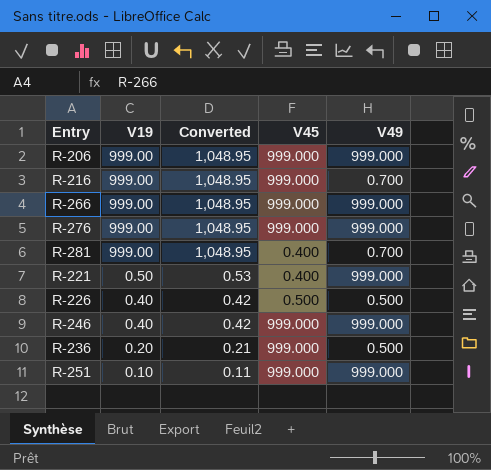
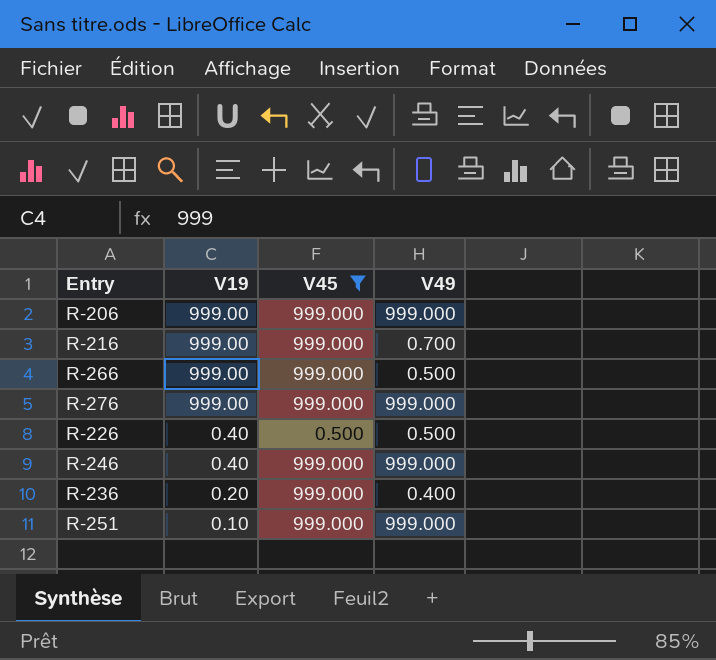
filter: none -> V45 != 0.400
column Converted | formula: [V19] * 1.05 -> none
R-266 | V49: 999.000 -> 0.500
R-236 | V49: 0.500 -> 0.400

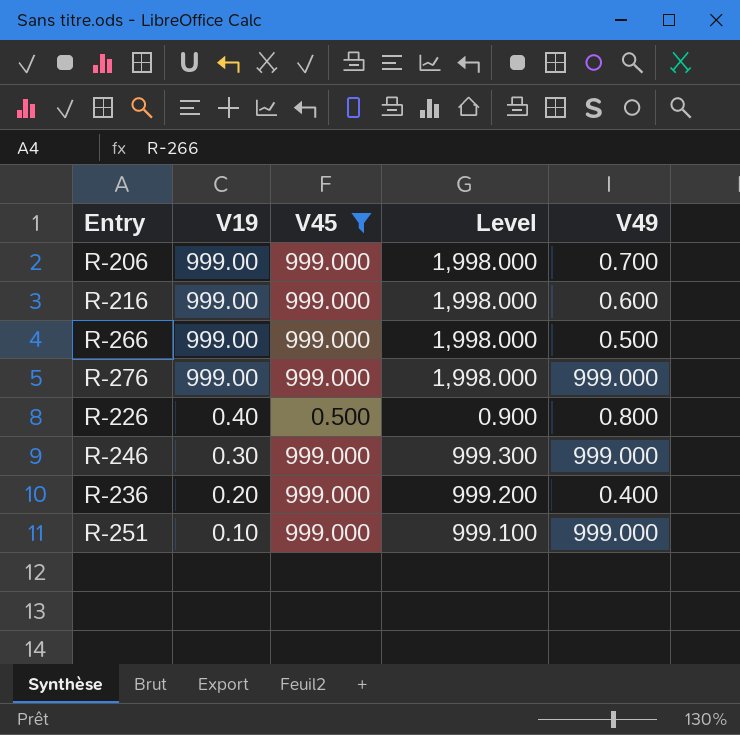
column Level | formula: none -> [V19] + [V45]
R-206 | V49: 999.000 -> 0.700
R-216 | V49: 0.700 -> 0.600
R-226 | V49: 0.500 -> 0.800
R-246 | V19: 0.40 -> 0.30

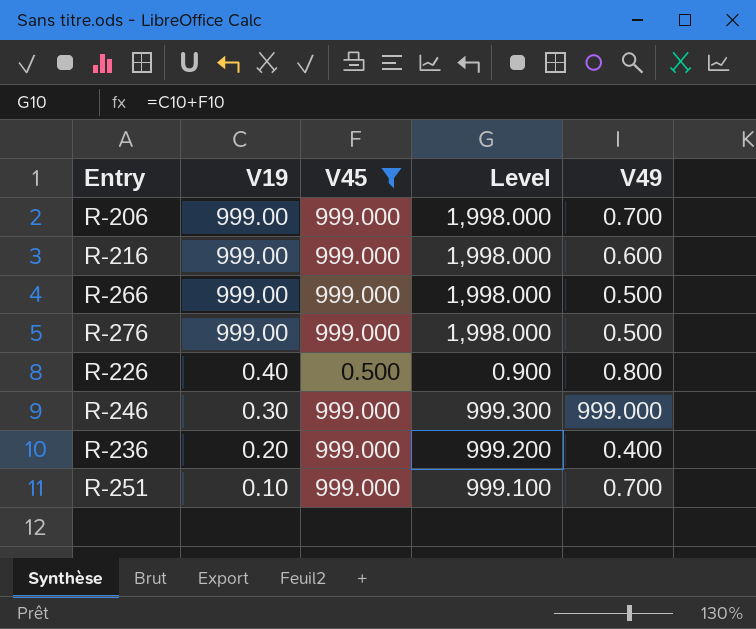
R-276 | V49: 999.000 -> 0.500
R-251 | V49: 999.000 -> 0.700

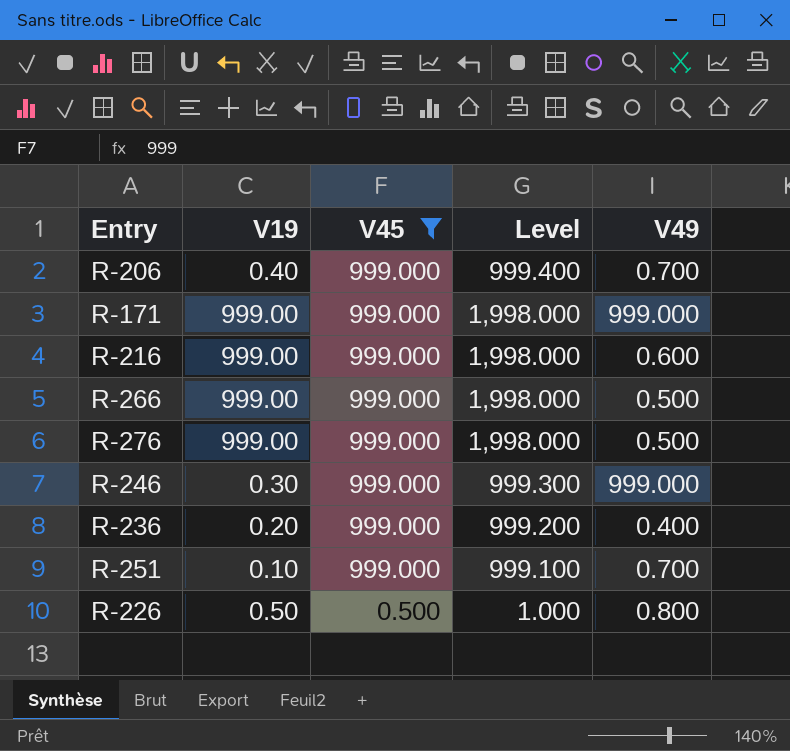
row order: V19 descending -> V45 descending
R-206 | V19: 999.00 -> 0.40
R-206 | Level: 1,998.000 -> 999.400
row R-171: none -> 999.00 | 999.000 | 1,998.000 | 999.000
R-226 | V19: 0.40 -> 0.50
R-226 | Level: 0.900 -> 1.000

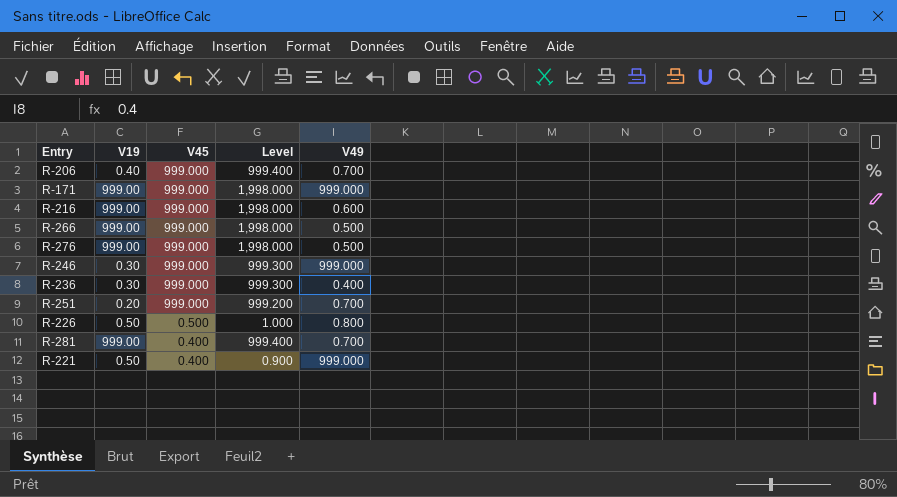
filter: V45 != 0.400 -> none
R-236 | V19: 0.20 -> 0.30
R-236 | Level: 999.200 -> 999.300
R-251 | V19: 0.10 -> 0.20
R-251 | Level: 999.100 -> 999.200

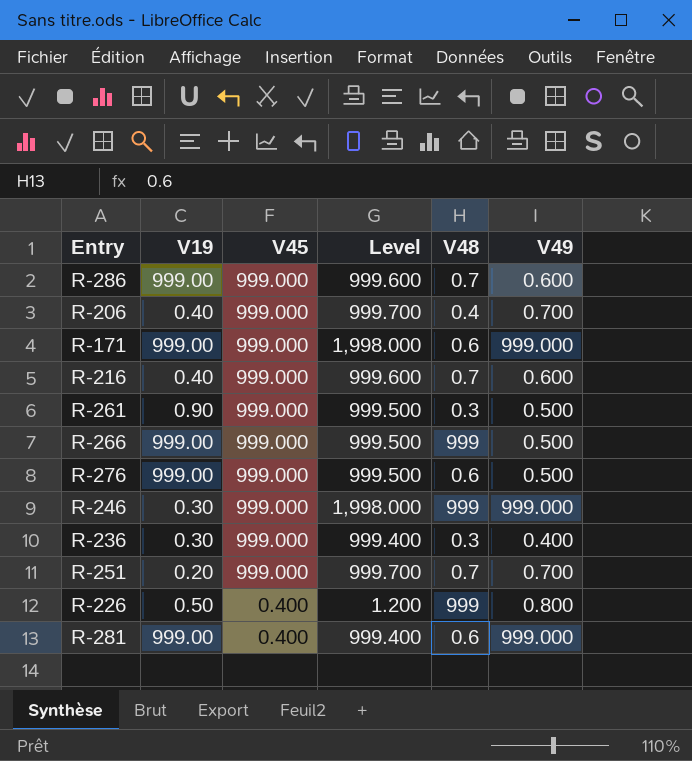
column Level | formula: [V19] + [V45] -> [V45] + [V49]
column V48 | position: none -> 5
row R-221: 0.50 | 0.400 | 0.900 | 999.000 -> none
row R-286: none -> 999.00 | 999.000 | 999.600 | 0.7 | 0.600
R-216 | V19: 999.00 -> 0.40
row R-261: none -> 0.90 | 999.000 | 999.500 | 0.3 | 0.500
R-226 | V45: 0.500 -> 0.400
R-281 | V49: 0.700 -> 999.000

